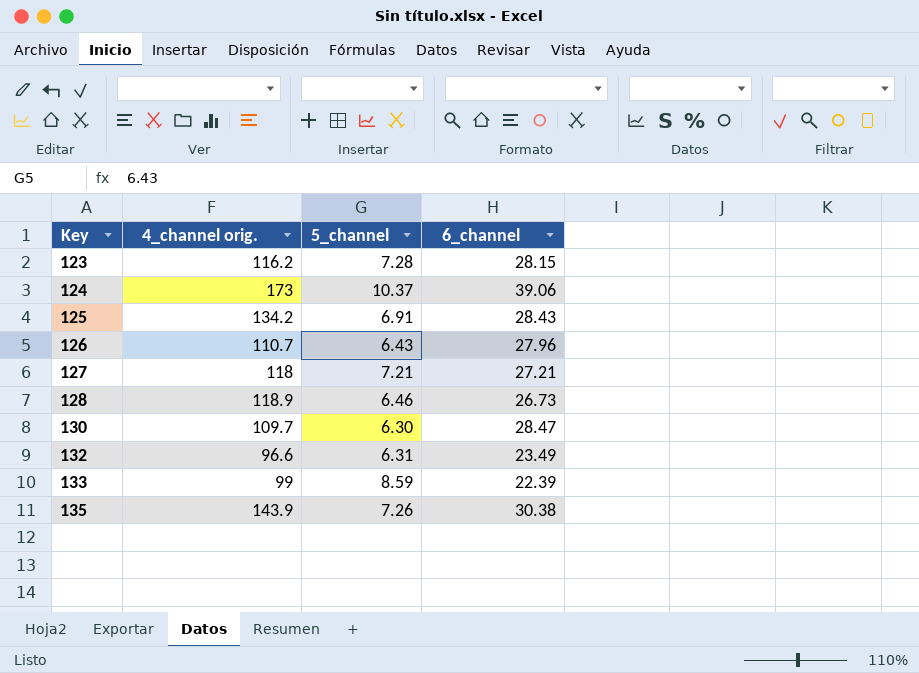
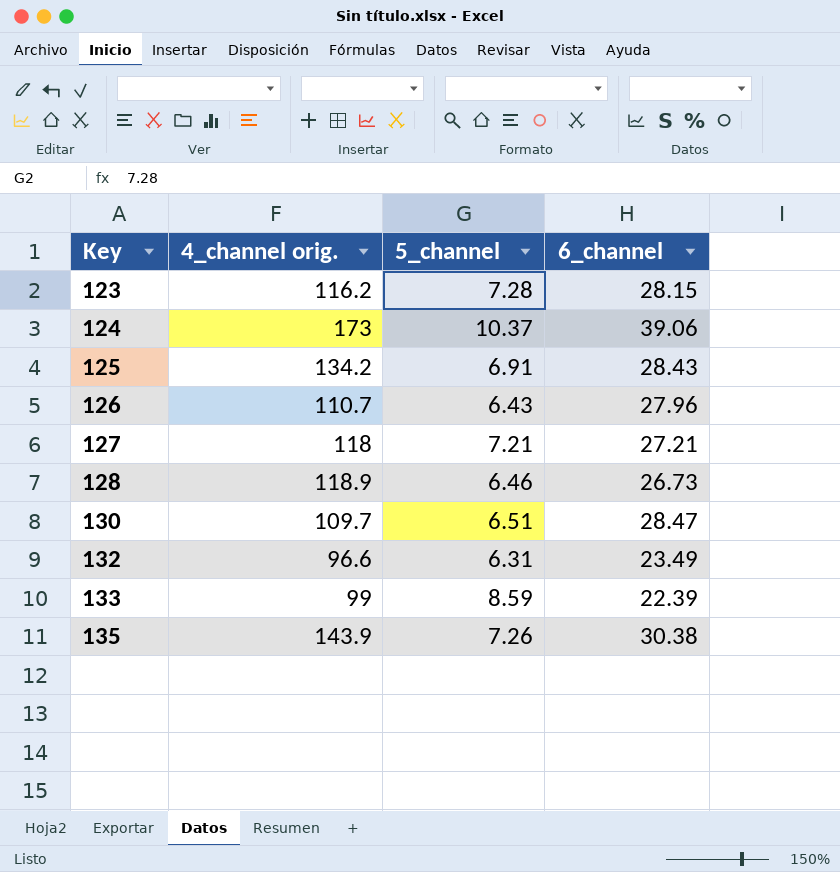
130 | 5_channel: 6.30 -> 6.51

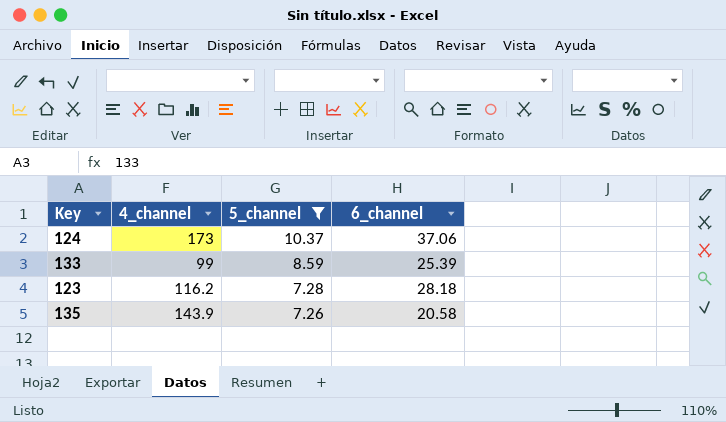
filter: none -> 5_channel >= 7.26
row order: Key ascending -> 5_channel descending
column name: 4_channel orig. -> 4_channel
124 | 6_channel: 39.06 -> 37.06
133 | 6_channel: 22.39 -> 25.39
123 | 6_channel: 28.15 -> 28.18
135 | 6_channel: 30.38 -> 20.58

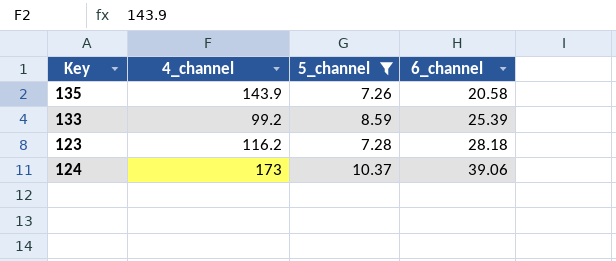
row order: 5_channel descending -> 6_channel ascending
133 | 4_channel: 99 -> 99.2
124 | 6_channel: 37.06 -> 39.06

